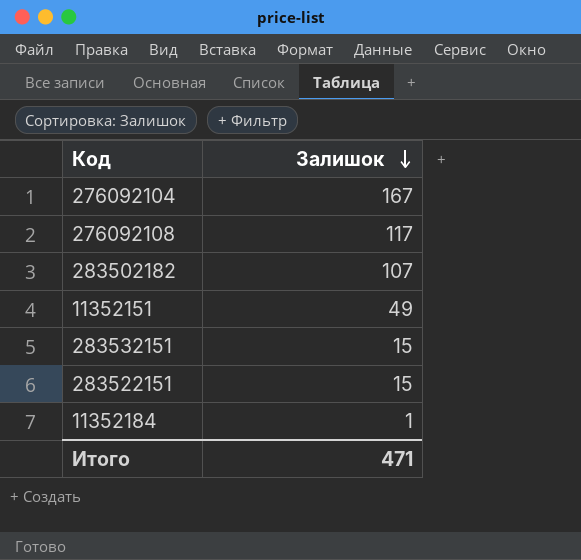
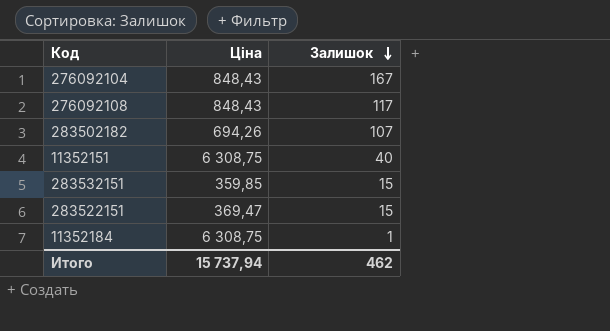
column Ціна | position: none -> 2
11352151 | Залишок: 49 -> 40
Итого | Залишок: 471 -> 462

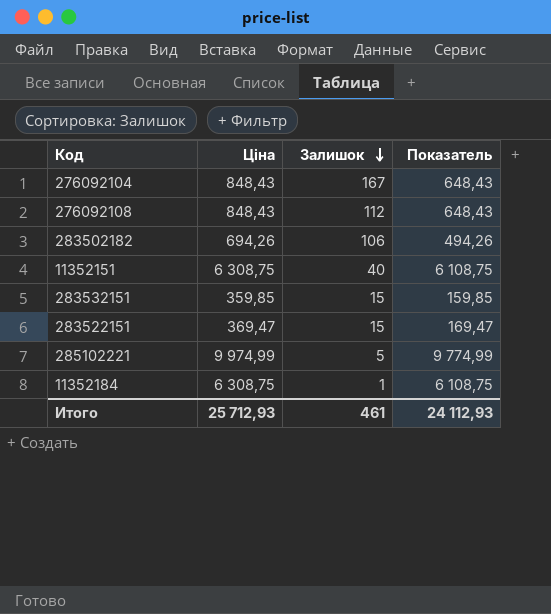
column Показатель | formula: none -> [Ціна] - 200
276092108 | Залишок: 117 -> 112
283502182 | Залишок: 107 -> 106
row 285102221: none -> 9 974,99 | 5 | 9 774,99
Итого | Ціна: 15 737,94 -> 25 712,93
Итого | Залишок: 462 -> 461

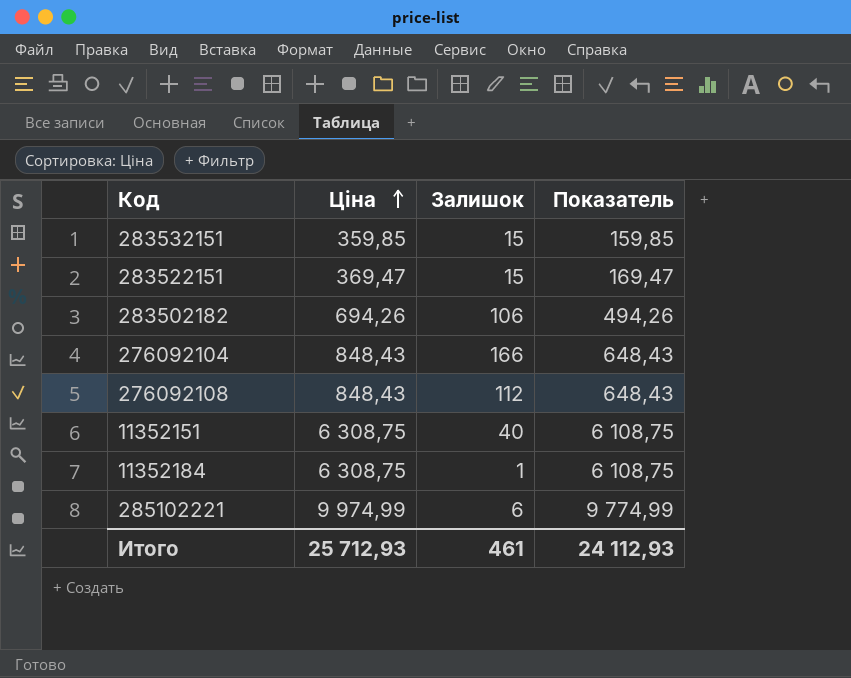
row order: Залишок descending -> Ціна ascending
276092104 | Залишок: 167 -> 166
285102221 | Залишок: 5 -> 6

